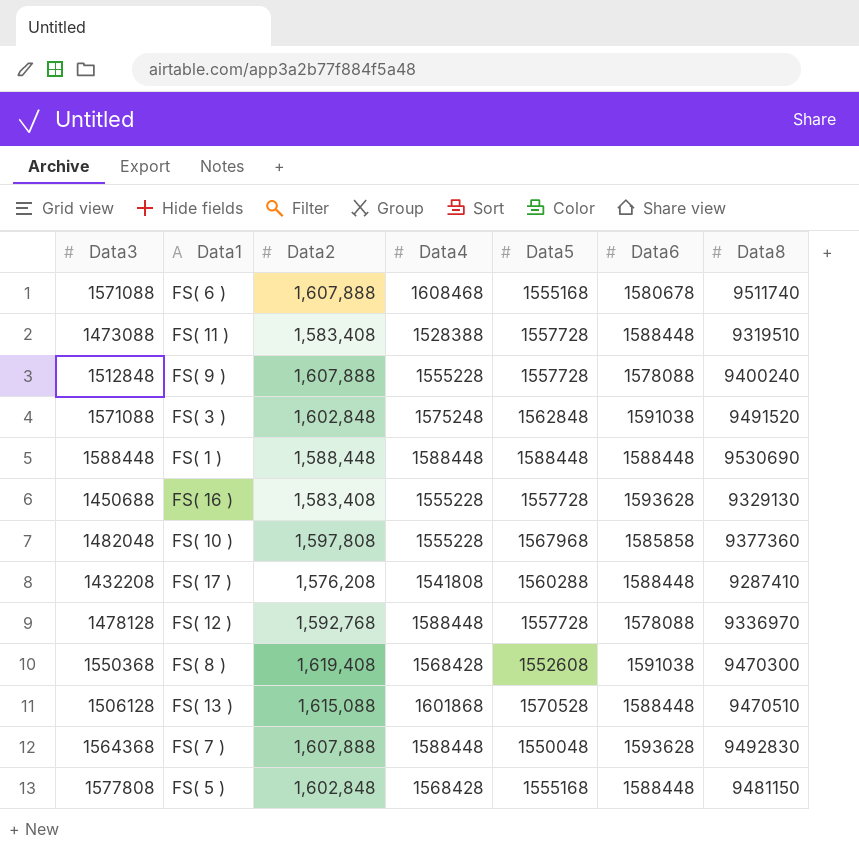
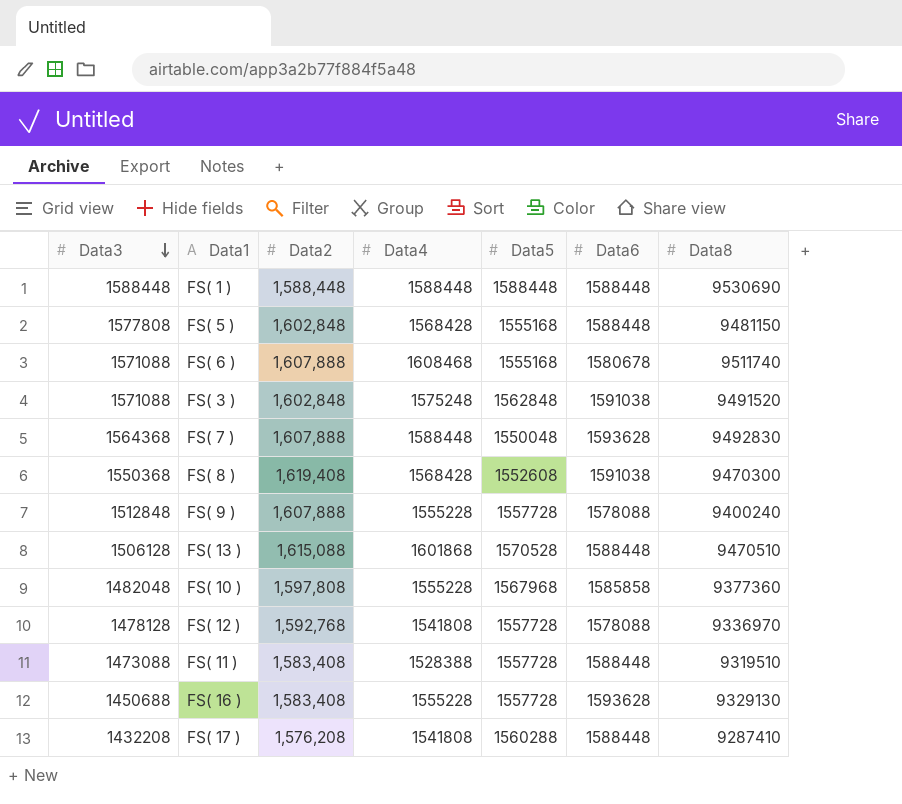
row order: none -> Data3 descending
FS( 12 ) | Data4: 1588448 -> 1541808

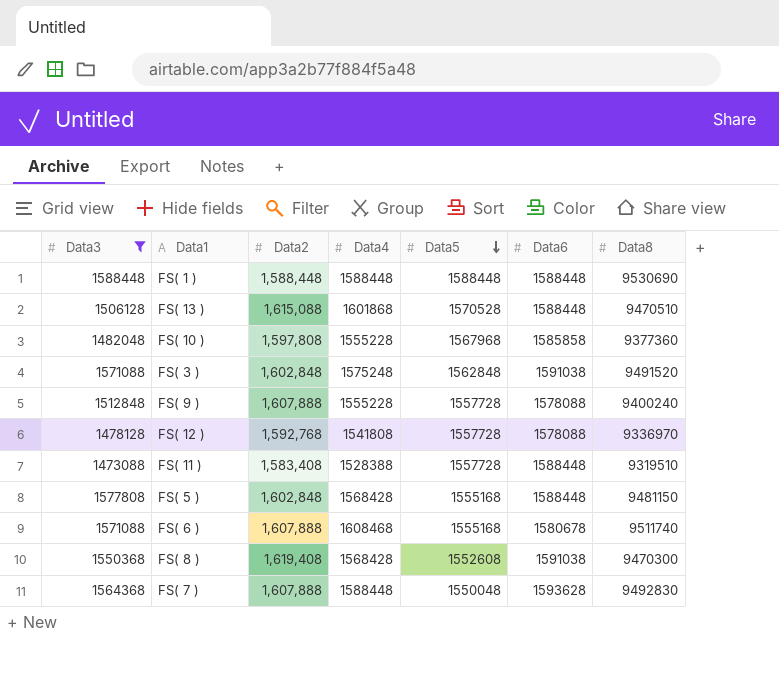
filter: none -> Data3 >= 1473088
row order: Data3 descending -> Data5 descending

